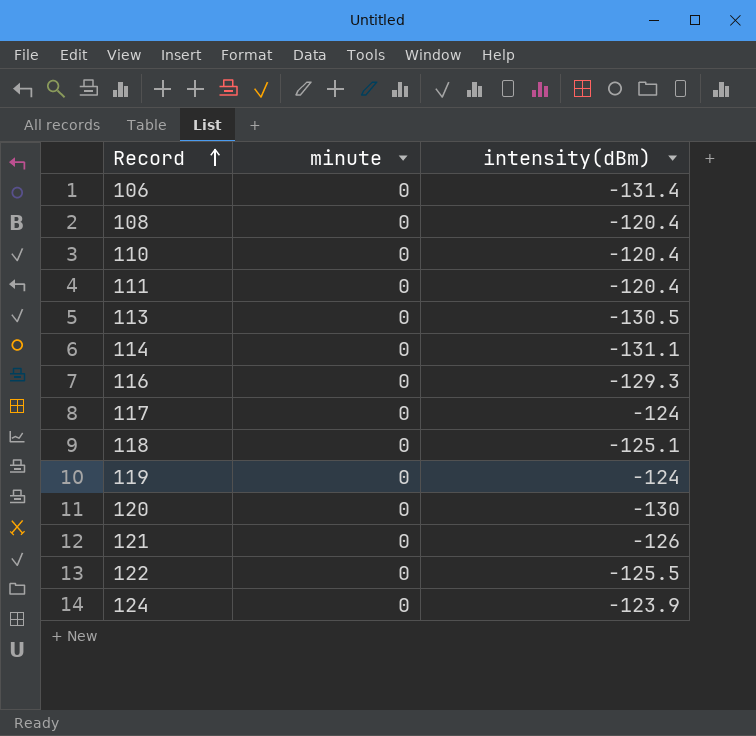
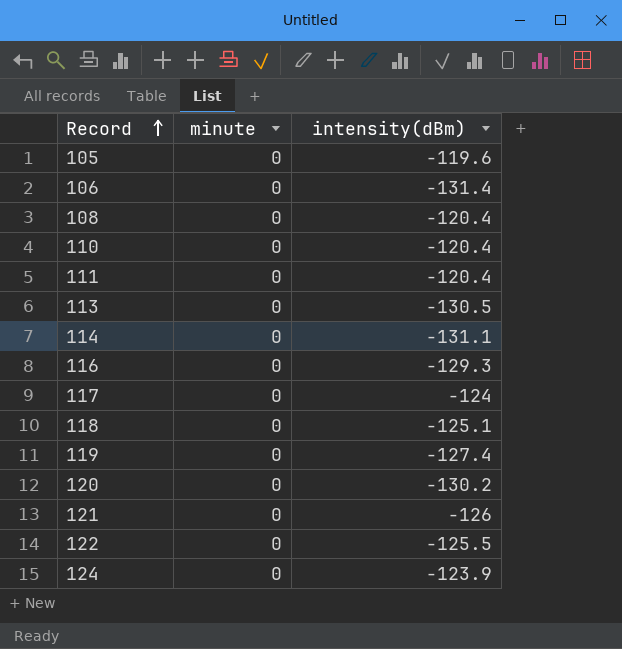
row 105: none -> 0 | -119.6
119 | intensity(dBm): -124 -> -127.4
120 | intensity(dBm): -130 -> -130.2

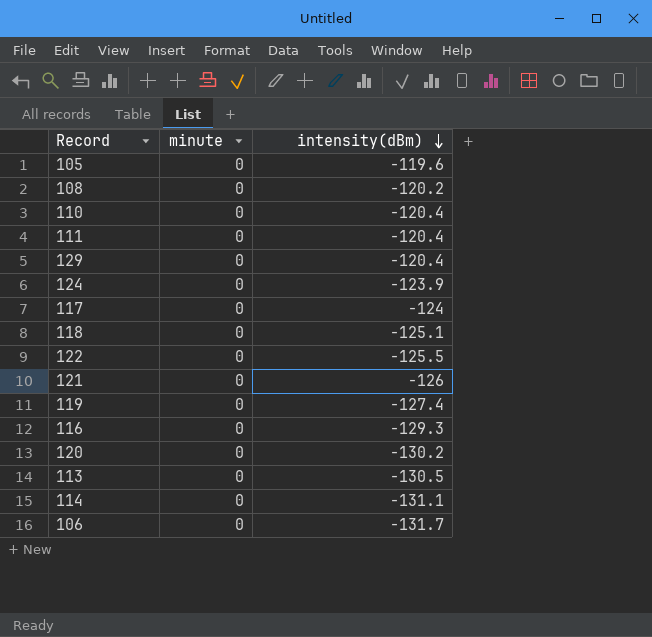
row order: Record ascending -> intensity(dBm) descending
108 | intensity(dBm): -120.4 -> -120.2
row 129: none -> 0 | -120.4
106 | intensity(dBm): -131.4 -> -131.7

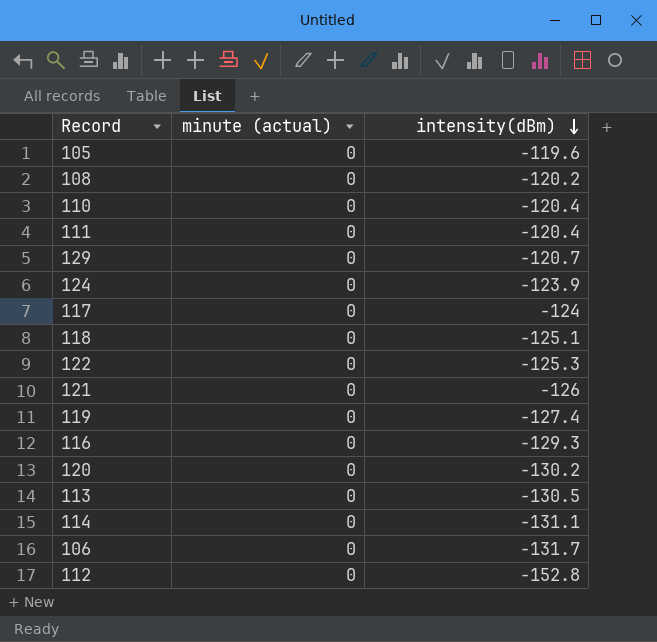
column name: minute -> minute (actual)
129 | intensity(dBm): -120.4 -> -120.7
122 | intensity(dBm): -125.5 -> -125.3
row 112: none -> 0 | -152.8

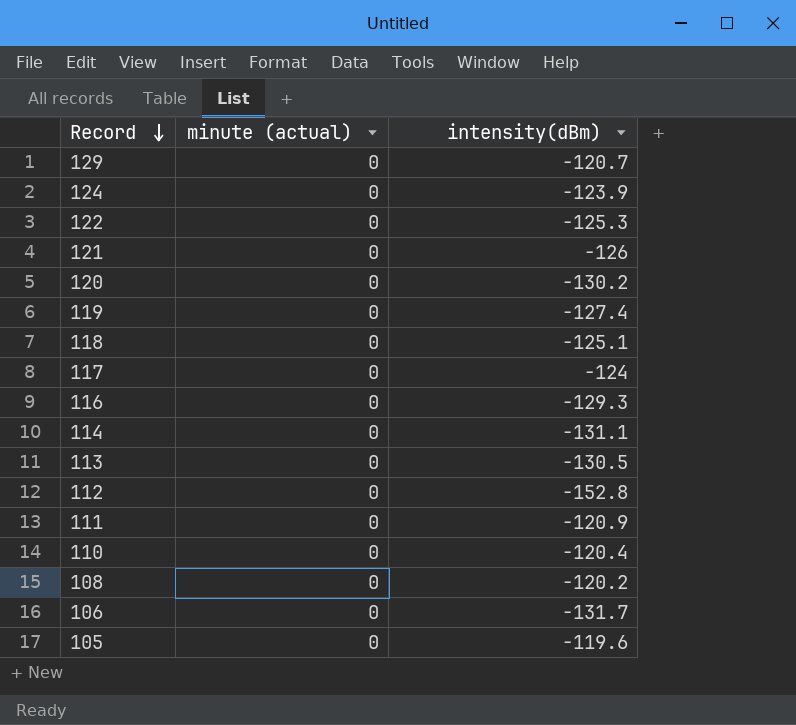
row order: intensity(dBm) descending -> Record descending
111 | intensity(dBm): -120.4 -> -120.9

